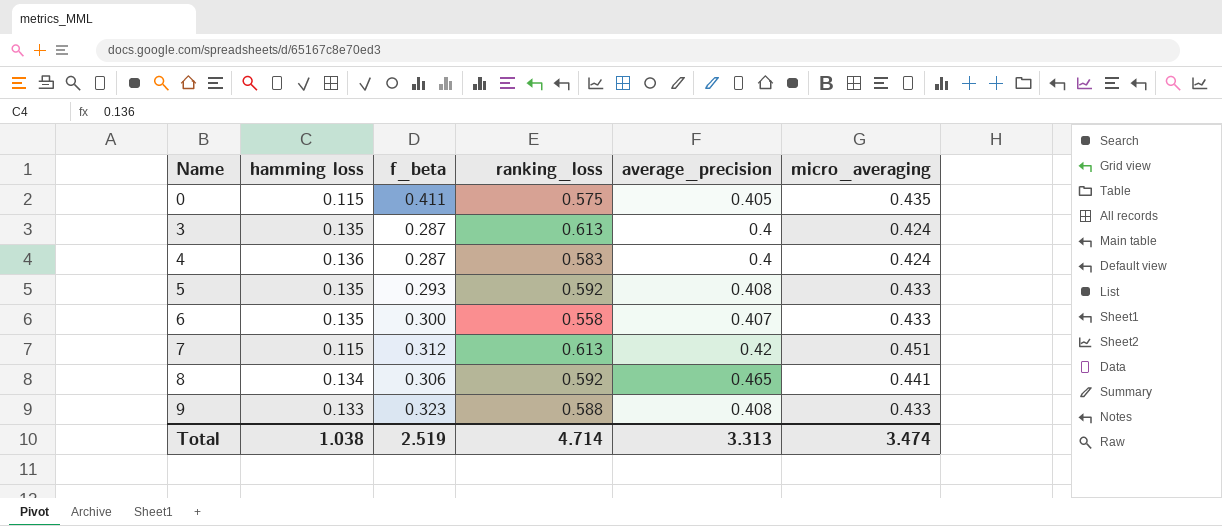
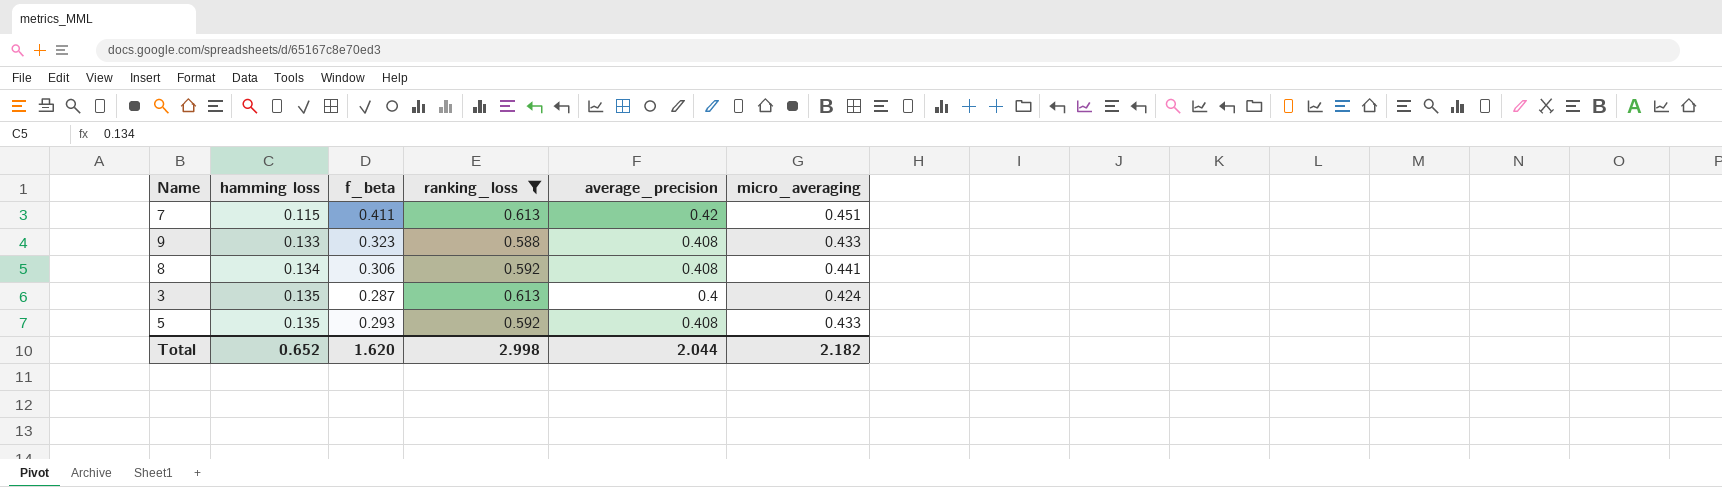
filter: none -> ranking_loss >= 0.588
row order: Name ascending -> hamming loss ascending
7 | f_beta: 0.312 -> 0.411
8 | average_precision: 0.465 -> 0.408
Total | hamming loss: 1.038 -> 0.652
Total | f_beta: 2.519 -> 1.620
Total | ranking_loss: 4.714 -> 2.998
Total | average_precision: 3.313 -> 2.044
Total | micro_averaging: 3.474 -> 2.182

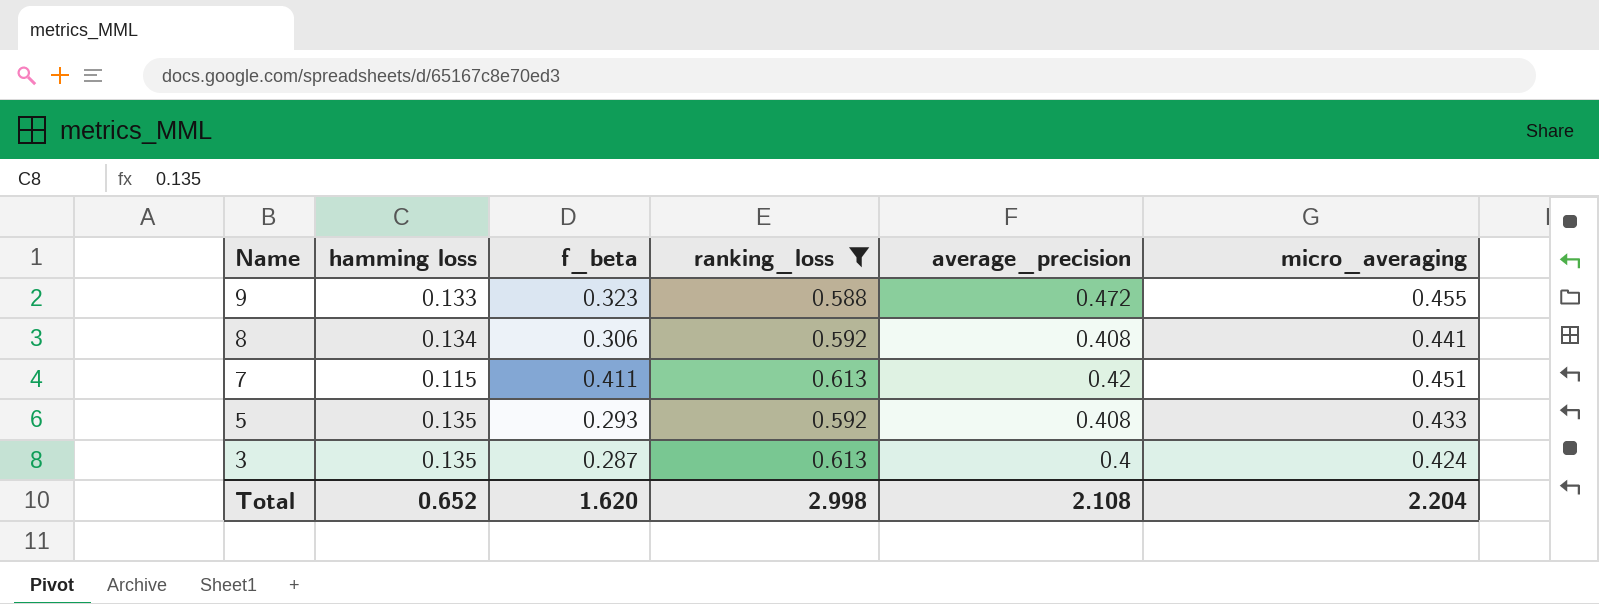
row order: hamming loss ascending -> Name descending
9 | average_precision: 0.408 -> 0.472
9 | micro_averaging: 0.433 -> 0.455
Total | average_precision: 2.044 -> 2.108
Total | micro_averaging: 2.182 -> 2.204

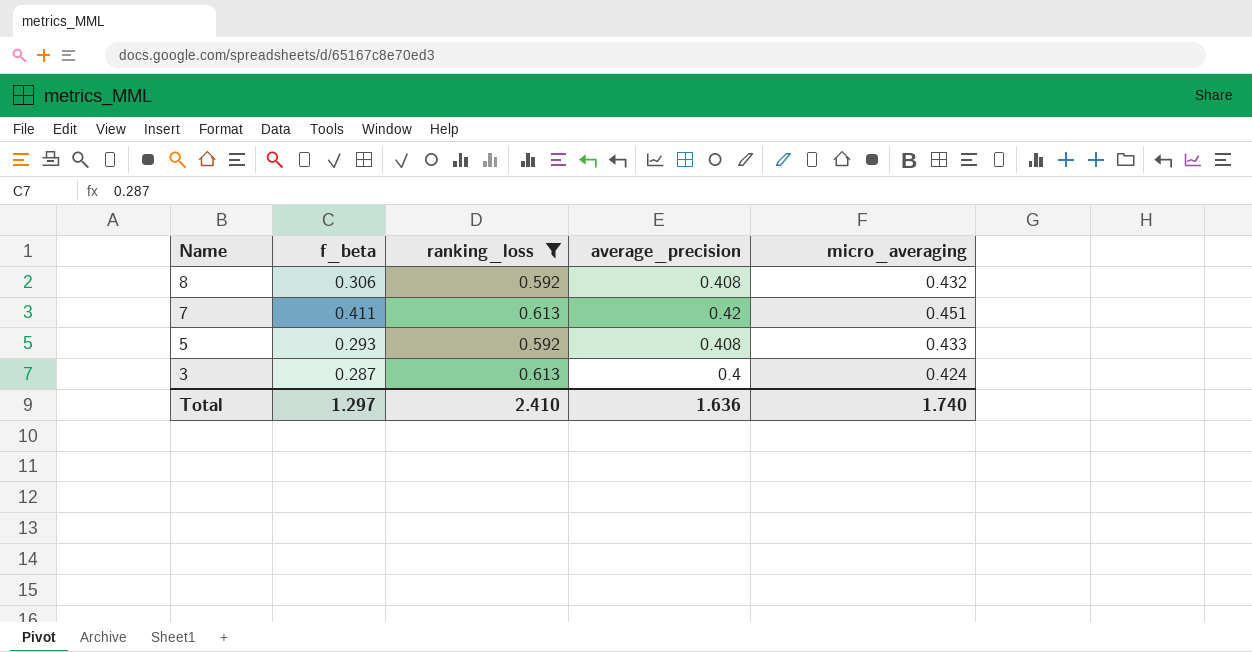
column hamming loss | position: 2 -> none
row 9: 0.133 | 0.323 | 0.588 | 0.472 | 0.455 -> none
8 | micro_averaging: 0.441 -> 0.432
Total | f_beta: 1.620 -> 1.297
Total | ranking_loss: 2.998 -> 2.410
Total | average_precision: 2.108 -> 1.636
Total | micro_averaging: 2.204 -> 1.740

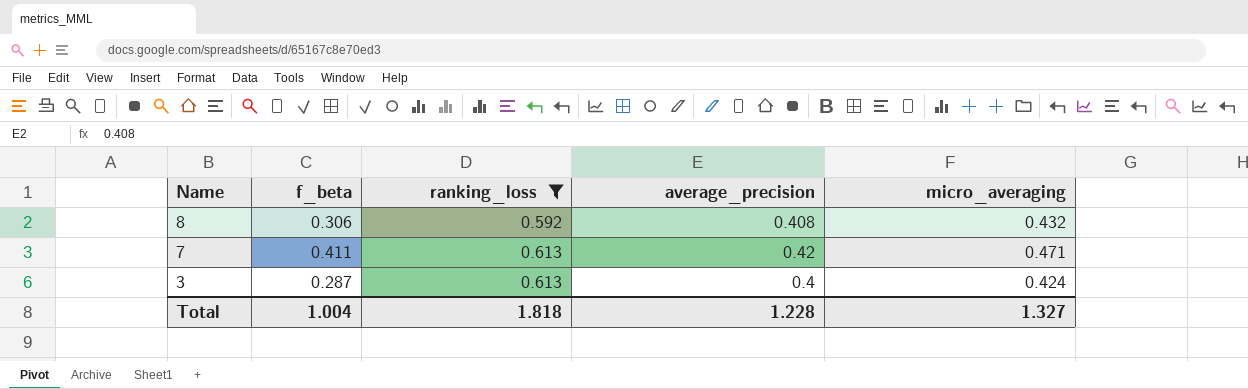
row 5: 0.293 | 0.592 | 0.408 | 0.433 -> none
7 | micro_averaging: 0.451 -> 0.471
Total | f_beta: 1.297 -> 1.004
Total | ranking_loss: 2.410 -> 1.818
Total | average_precision: 1.636 -> 1.228
Total | micro_averaging: 1.740 -> 1.327

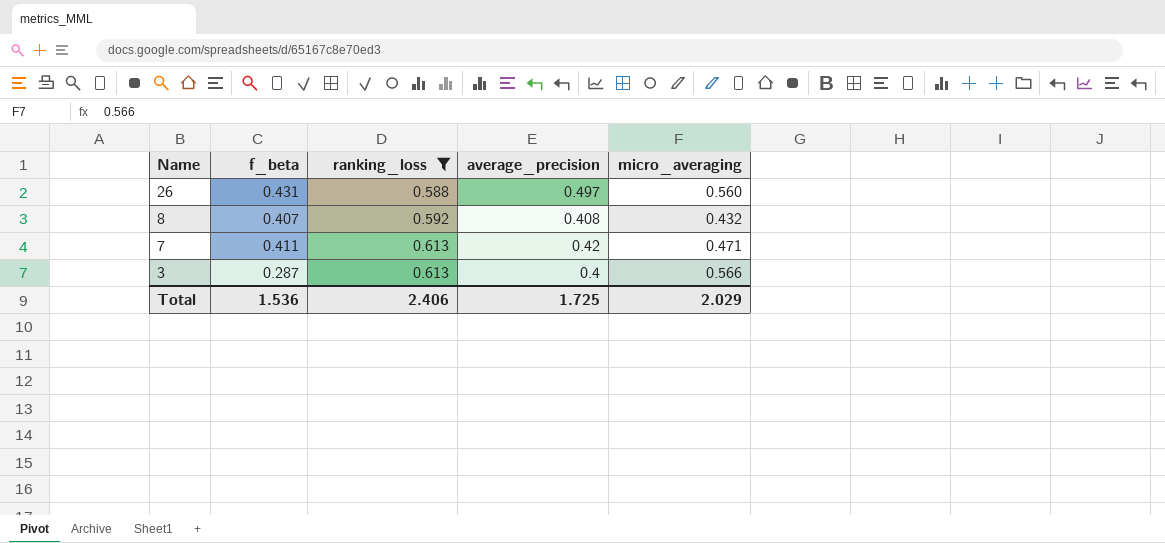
row 26: none -> 0.431 | 0.588 | 0.497 | 0.560
8 | f_beta: 0.306 -> 0.407
3 | micro_averaging: 0.424 -> 0.566
Total | f_beta: 1.004 -> 1.536
Total | ranking_loss: 1.818 -> 2.406
Total | average_precision: 1.228 -> 1.725
Total | micro_averaging: 1.327 -> 2.029

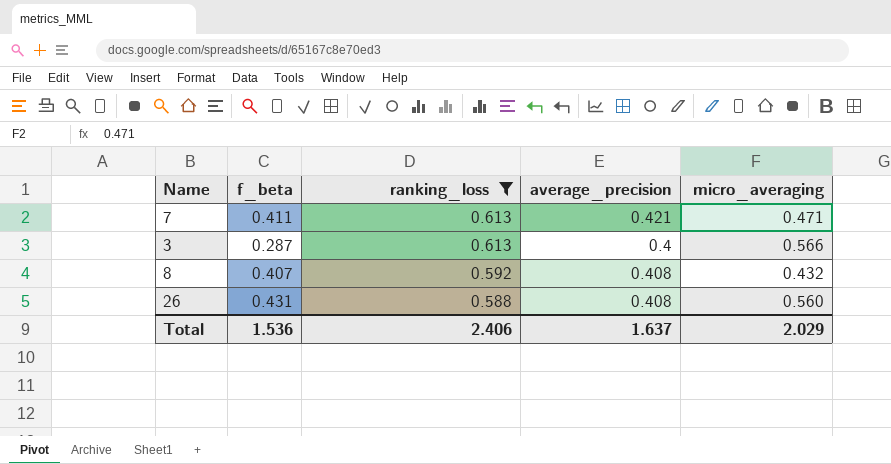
row order: Name descending -> ranking_loss descending
7 | average_precision: 0.42 -> 0.421
26 | average_precision: 0.497 -> 0.408
Total | average_precision: 1.725 -> 1.637

